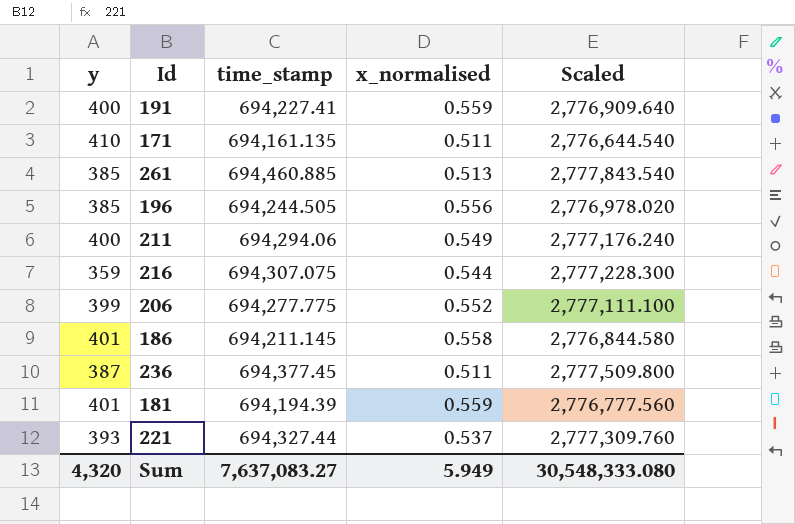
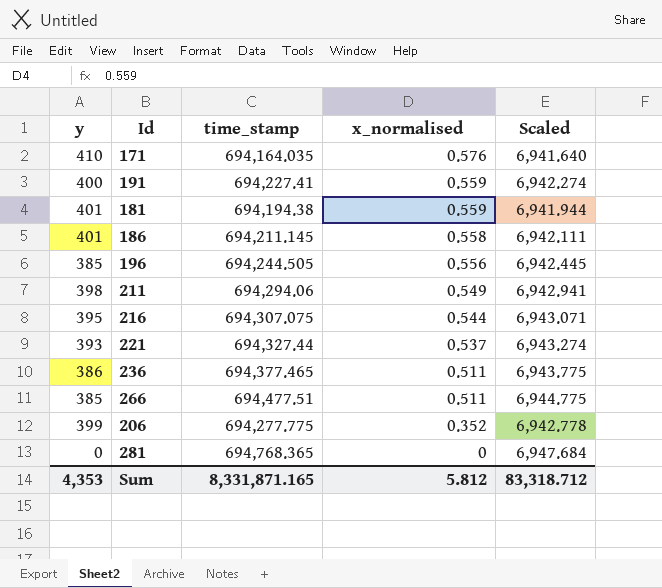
row order: none -> x_normalised descending
column Scaled | formula: [time_stamp] * 4 -> [time_stamp] * 0.01
row 261: 385 | 694,460.885 | 0.513 | 2,777,843.540 -> none
171 | time_stamp: 694,161.135 -> 694,164.035
171 | x_normalised: 0.511 -> 0.576
181 | time_stamp: 694,194.39 -> 694,194.38
211 | y: 400 -> 398
216 | y: 359 -> 395
236 | y: 387 -> 386
236 | time_stamp: 694,377.45 -> 694,377.465
row 266: none -> 385 | 694,477.51 | 0.511 | 6,944.775
206 | x_normalised: 0.552 -> 0.352
row 281: none -> 0 | 694,768.365 | 0 | 6,947.684
Sum | y: 4,320 -> 4,353
Sum | time_stamp: 7,637,083.27 -> 8,331,871.165
Sum | x_normalised: 5.949 -> 5.812
Sum | Scaled: 30,548,333.080 -> 83,318.712

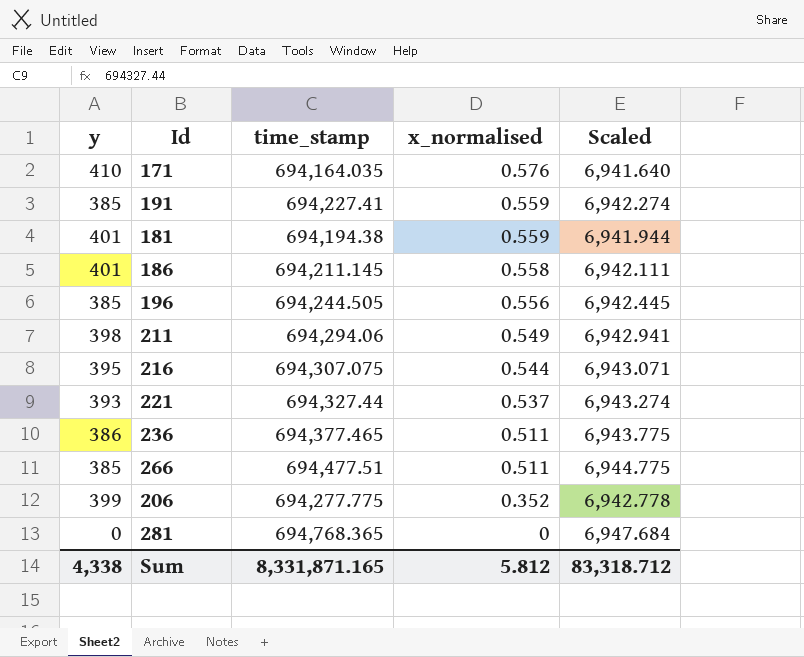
191 | y: 400 -> 385
Sum | y: 4,353 -> 4,338

